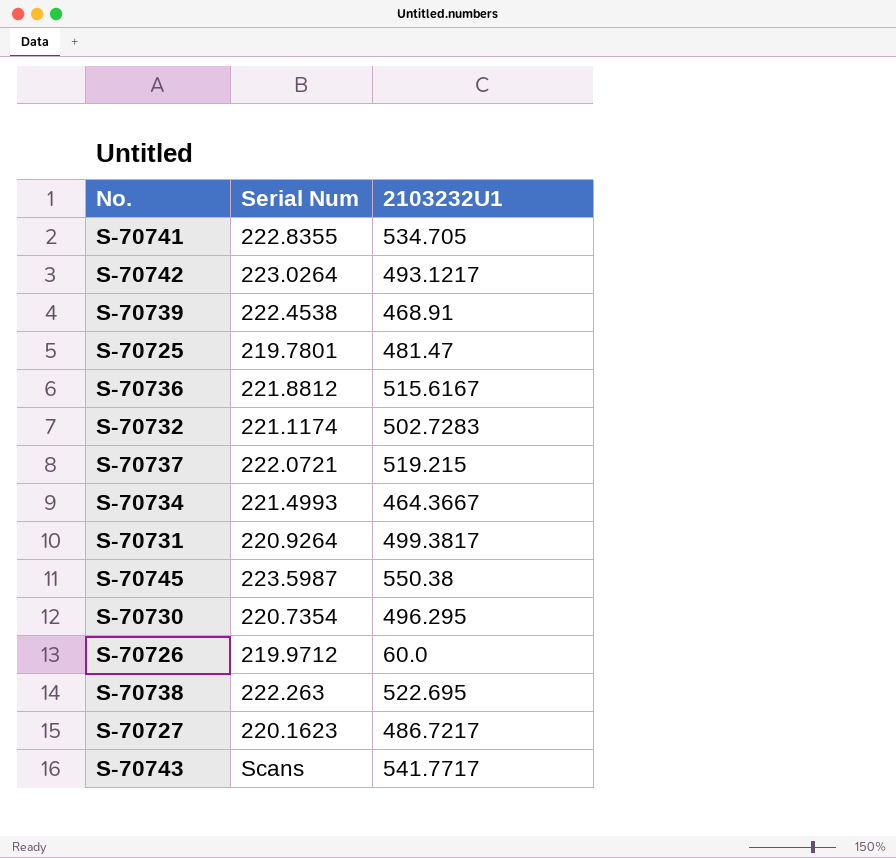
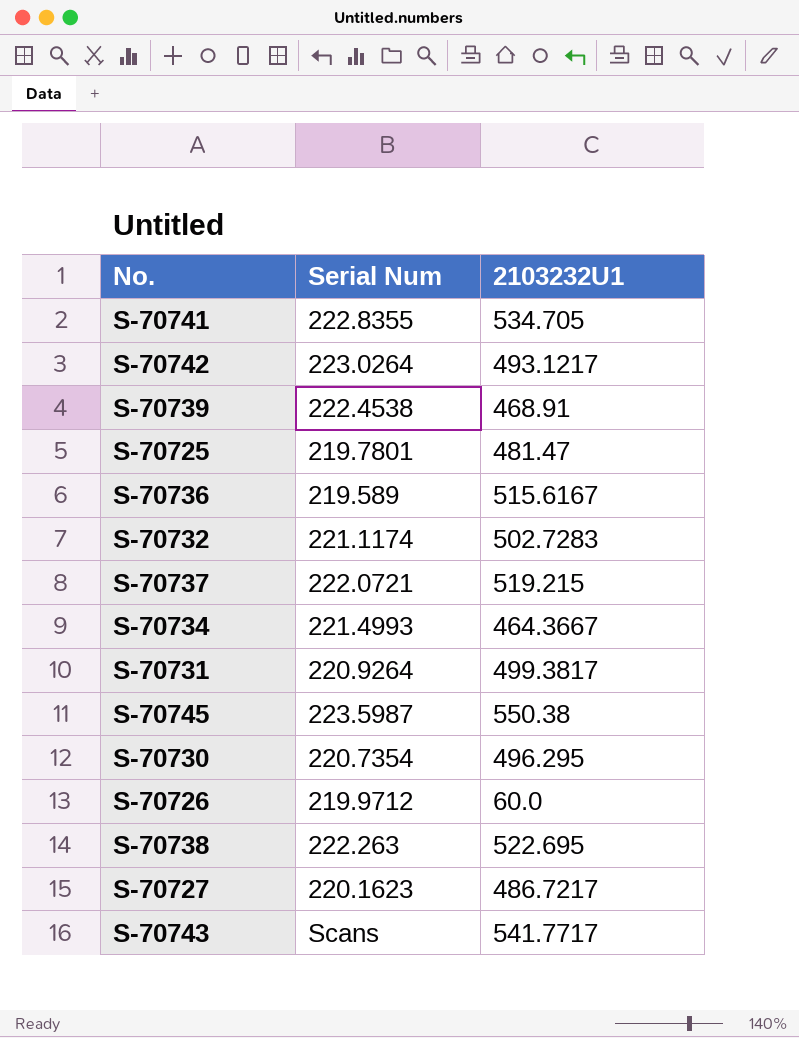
S-70736 | Serial Num: 221.8812 -> 219.589

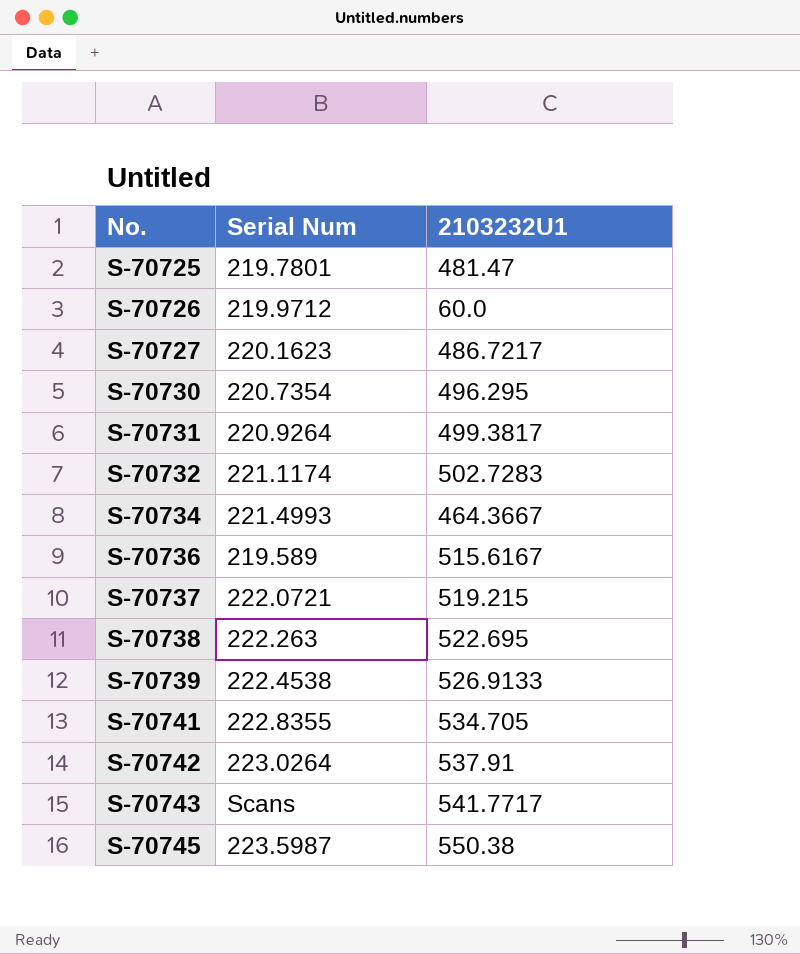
row order: none -> No. ascending
S-70739 | 2103232U1: 468.91 -> 526.9133
S-70742 | 2103232U1: 493.1217 -> 537.91

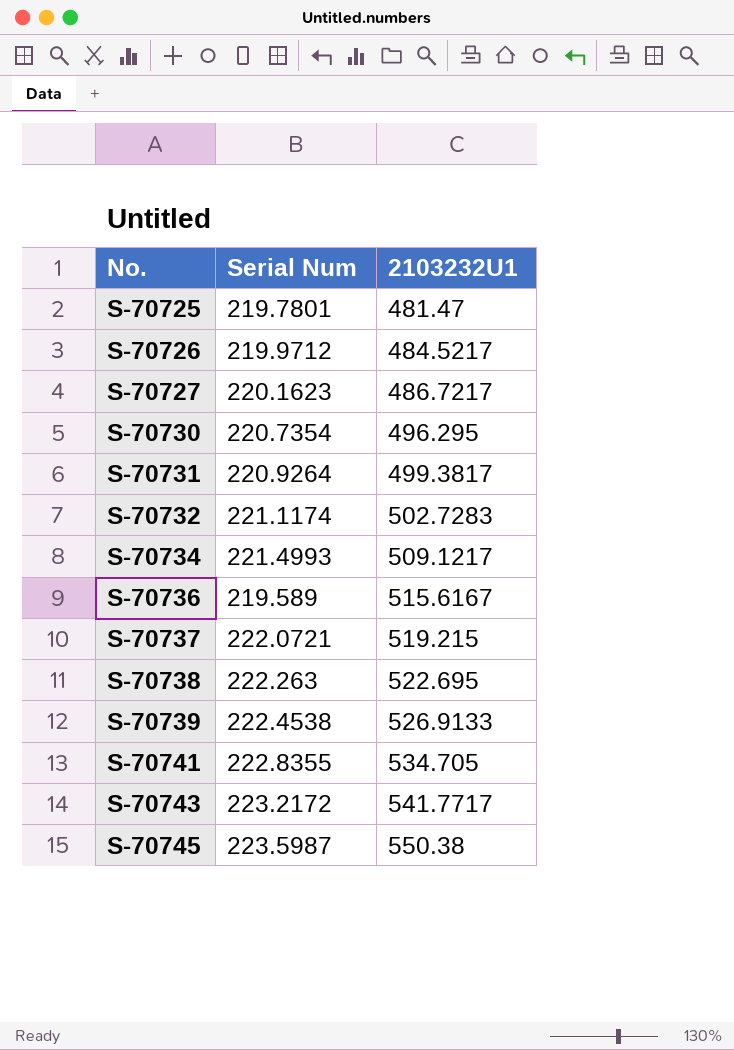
row S-70742: 223.0264 | 537.91 -> none
S-70726 | 2103232U1: 60.0 -> 484.5217
S-70734 | 2103232U1: 464.3667 -> 509.1217
S-70743 | Serial Num: Scans -> 223.2172

